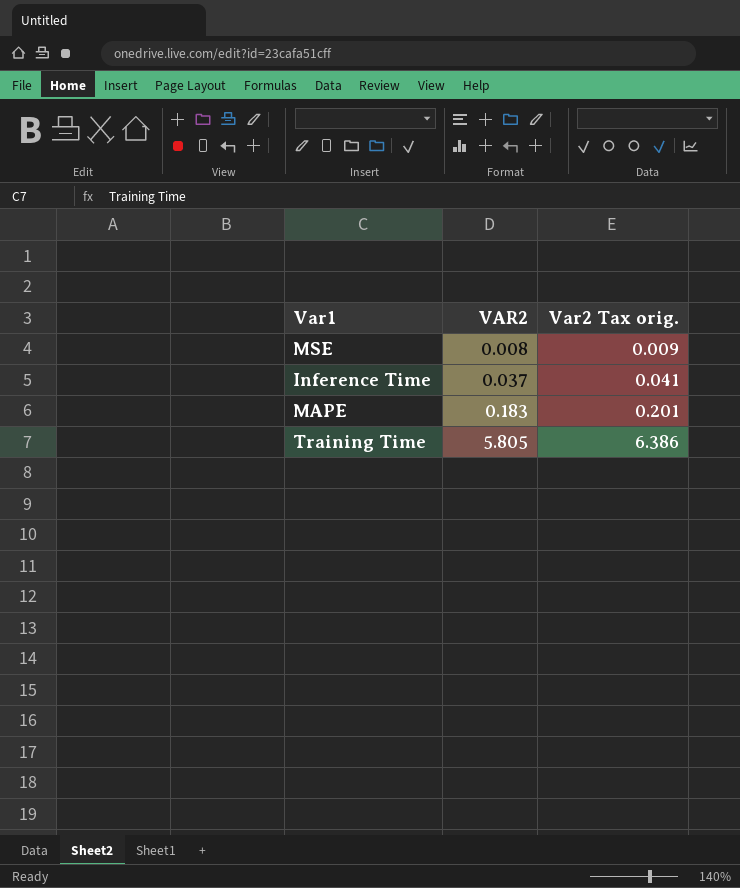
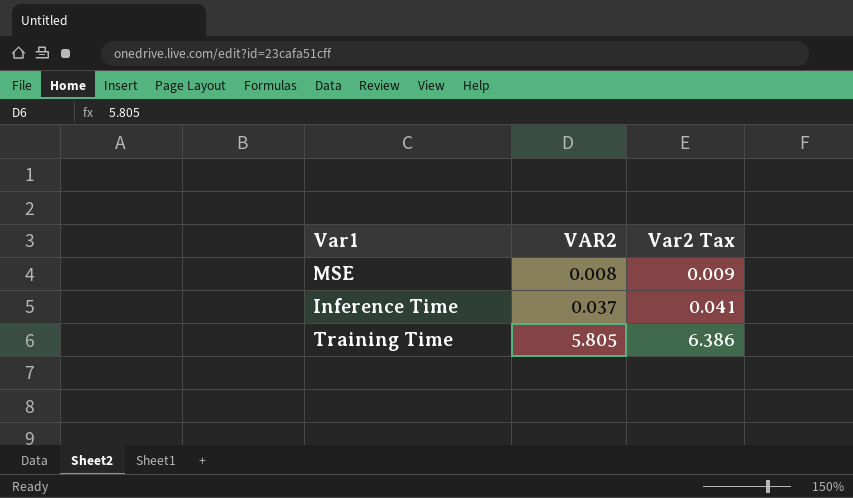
column name: Var2 Tax orig. -> Var2 Tax
row MAPE: 0.183 | 0.201 -> none

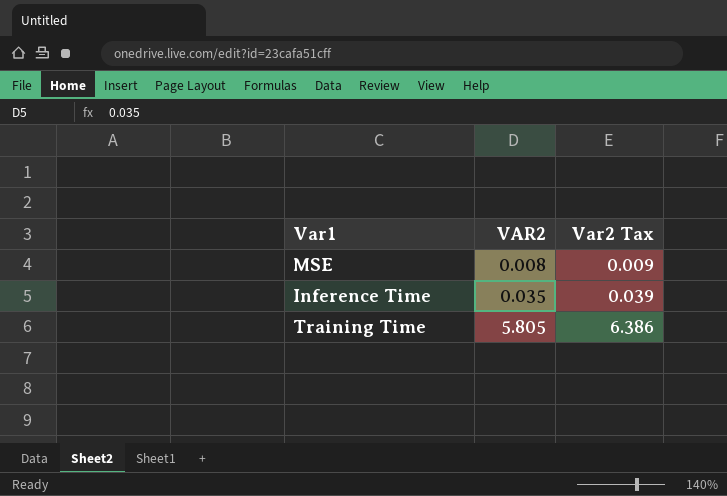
Inference Time | VAR2: 0.037 -> 0.035
Inference Time | Var2 Tax: 0.041 -> 0.039

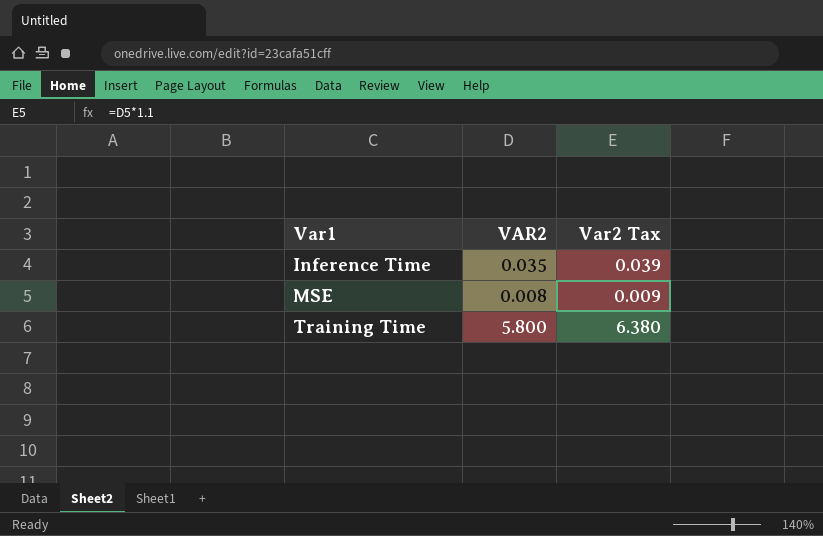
row order: VAR2 ascending -> Var1 ascending
Training Time | VAR2: 5.805 -> 5.800
Training Time | Var2 Tax: 6.386 -> 6.380

